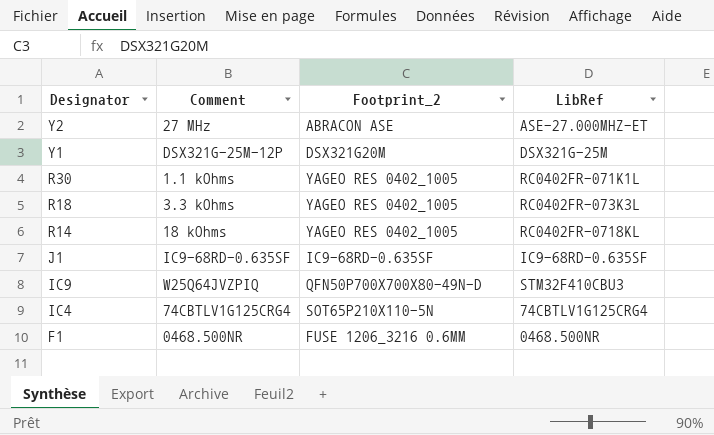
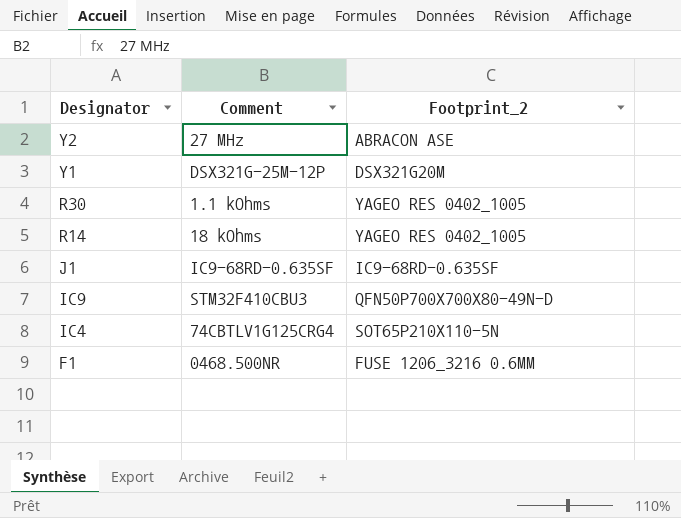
column LibRef | position: 4 -> none
row R18: 3.3 kOhms | YAGEO RES 0402_1005 | RC0402FR-073K3L -> none
IC9 | Comment: W25Q64JVZPIQ -> STM32F410CBU3

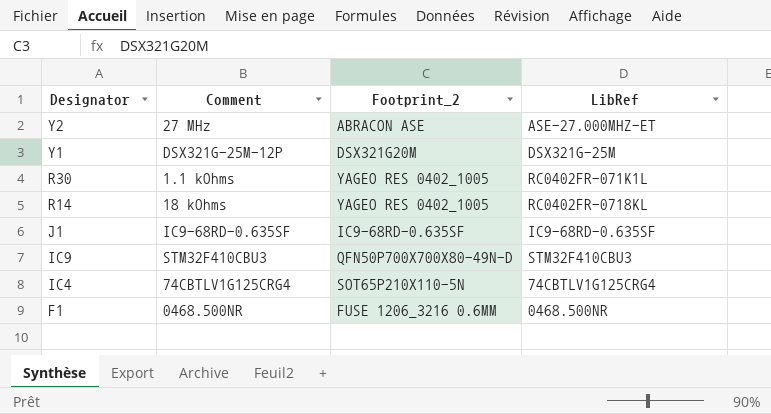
column LibRef | position: none -> 4

